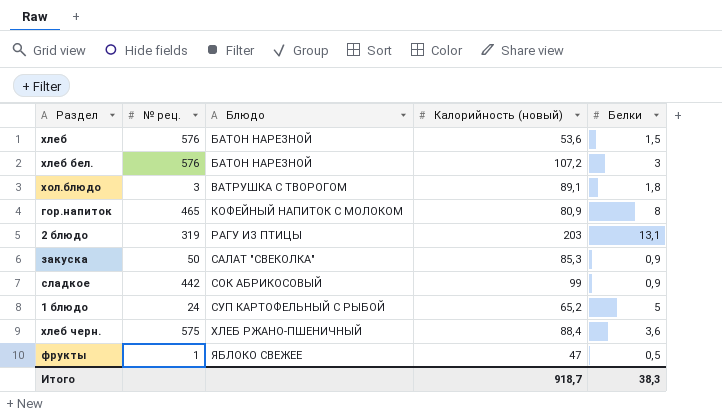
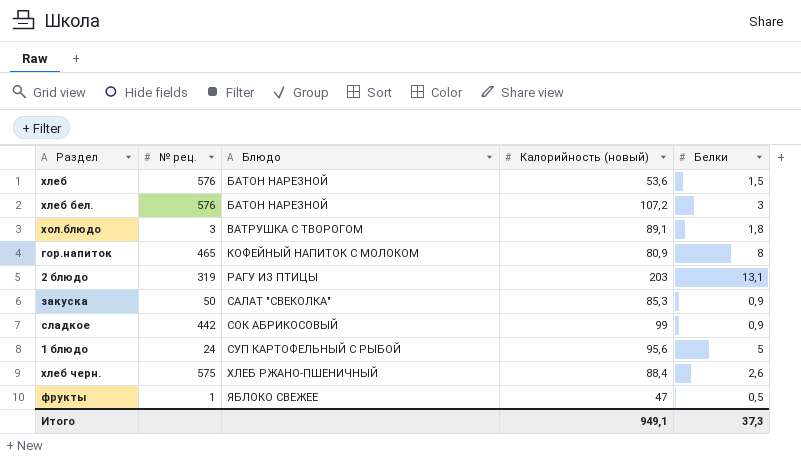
1 блюдо | Калорийность (новый): 65,2 -> 95,6
хлеб черн. | Белки: 3,6 -> 2,6
Итого | Калорийность (новый): 918,7 -> 949,1
Итого | Белки: 38,3 -> 37,3

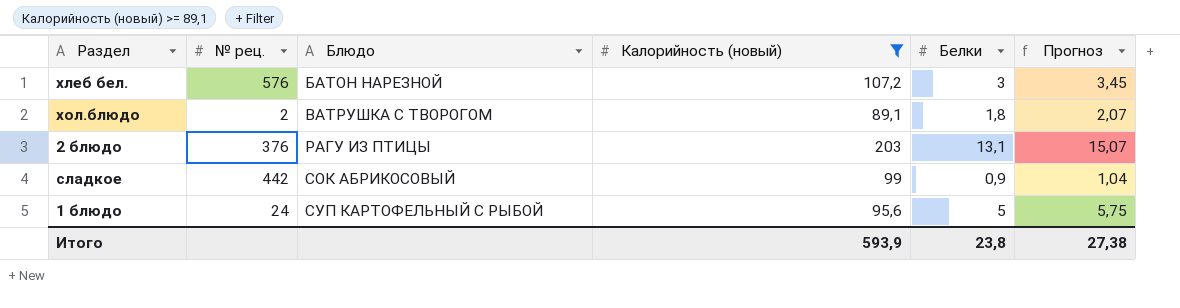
filter: none -> Калорийность (новый) >= 89,1
column Прогноз | formula: none -> [Белки] * 1,15
хол.блюдо | № рец.: 3 -> 2
2 блюдо | № рец.: 319 -> 376
Итого | Калорийность (новый): 949,1 -> 593,9
Итого | Белки: 37,3 -> 23,8

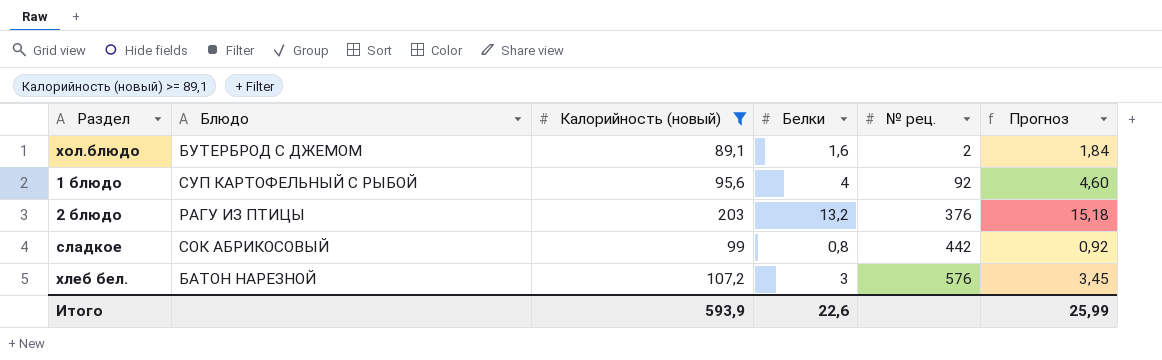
row order: Блюдо ascending -> № рец. ascending
column № рец. | position: 2 -> 5
хол.блюдо | Блюдо: ВАТРУШКА С ТВОРОГОМ -> БУТЕРБРОД С ДЖЕМОМ
хол.блюдо | Белки: 1,8 -> 1,6
хол.блюдо | Прогноз: 2,07 -> 1,84
1 блюдо | Белки: 5 -> 4
1 блюдо | № рец.: 24 -> 92
1 блюдо | Прогноз: 5,75 -> 4,60
2 блюдо | Белки: 13,1 -> 13,2
2 блюдо | Прогноз: 15,07 -> 15,18
сладкое | Белки: 0,9 -> 0,8
сладкое | Прогноз: 1,04 -> 0,92
Итого | Белки: 23,8 -> 22,6
Итого | Прогноз: 27,38 -> 25,99

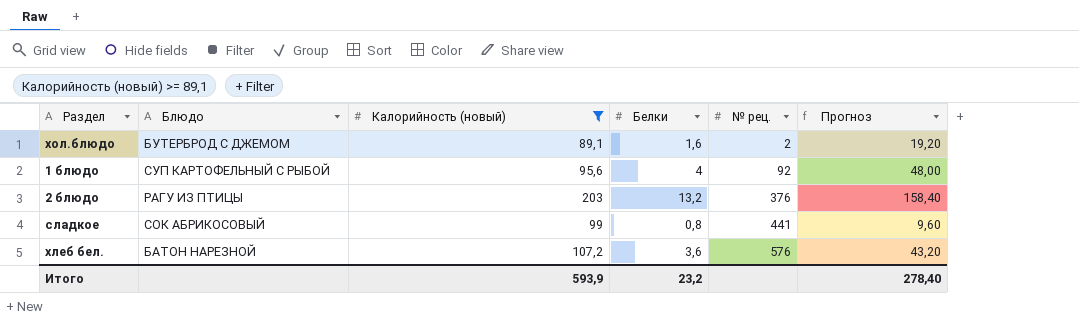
column Прогноз | formula: [Белки] * 1,15 -> [Белки] * 12
сладкое | № рец.: 442 -> 441
хлеб бел. | Белки: 3 -> 3,6
Итого | Белки: 22,6 -> 23,2
Итого | Прогноз: 25,99 -> 278,40

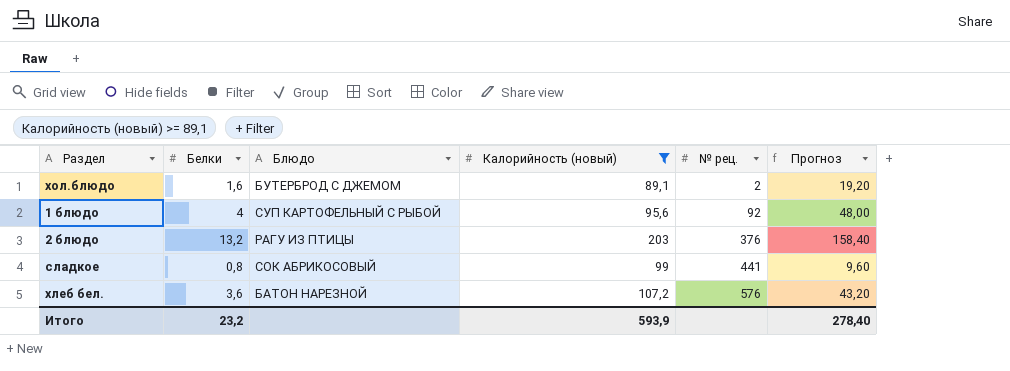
column Белки | position: 4 -> 2

